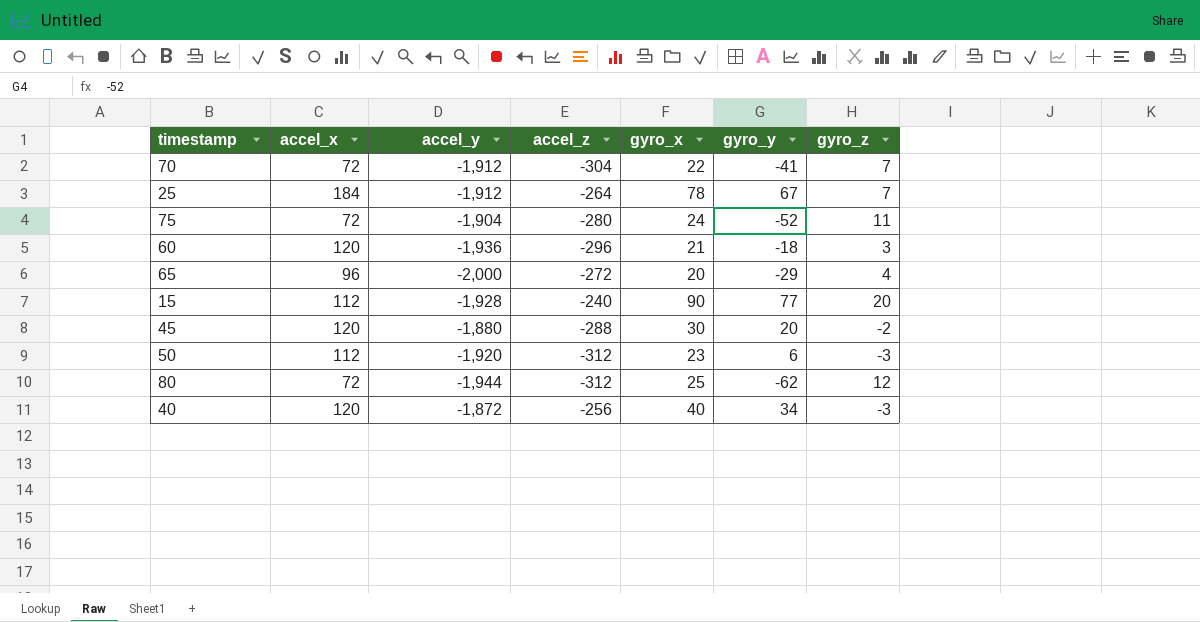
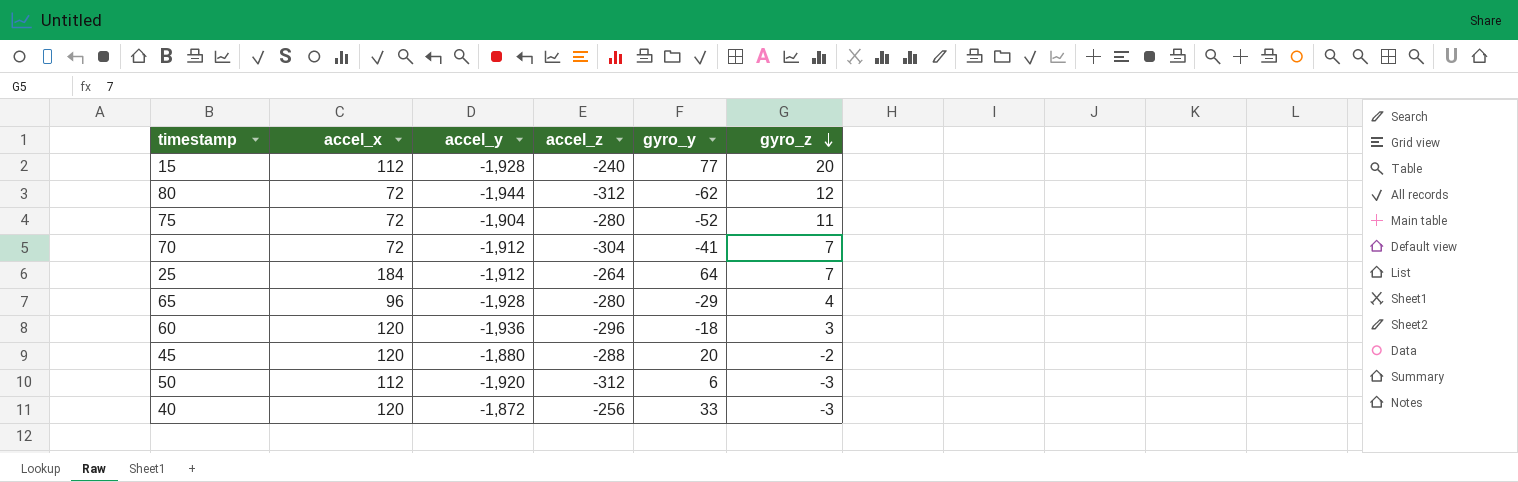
row order: none -> gyro_z descending
column gyro_x | position: 5 -> none
25 | gyro_y: 67 -> 64
65 | accel_y: -2,000 -> -1,928
65 | accel_z: -272 -> -280
40 | gyro_y: 34 -> 33

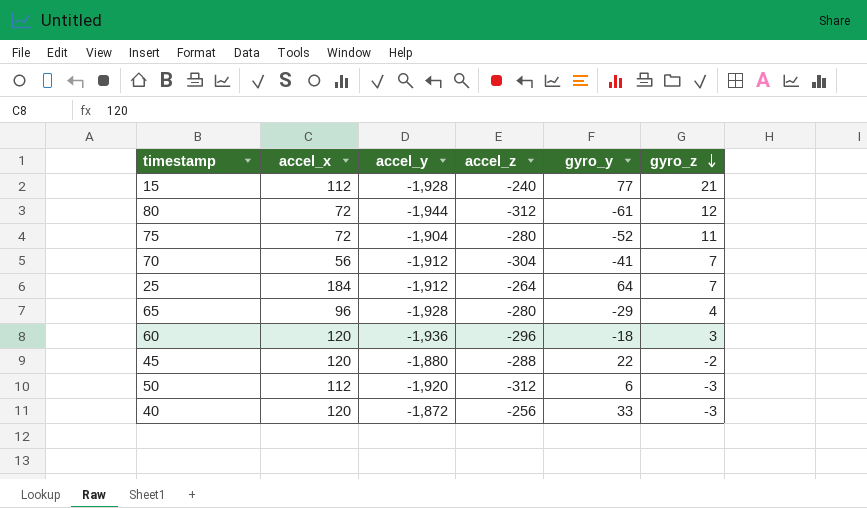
15 | gyro_z: 20 -> 21
80 | gyro_y: -62 -> -61
70 | accel_x: 72 -> 56
45 | gyro_y: 20 -> 22

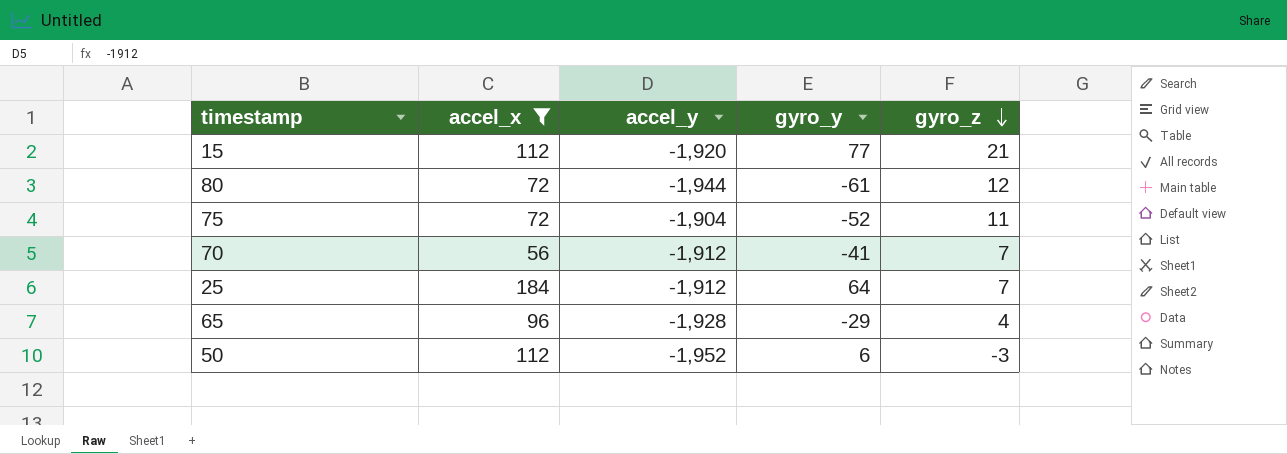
filter: none -> accel_x != 120
column accel_z | position: 4 -> none
15 | accel_y: -1,928 -> -1,920
50 | accel_y: -1,920 -> -1,952

